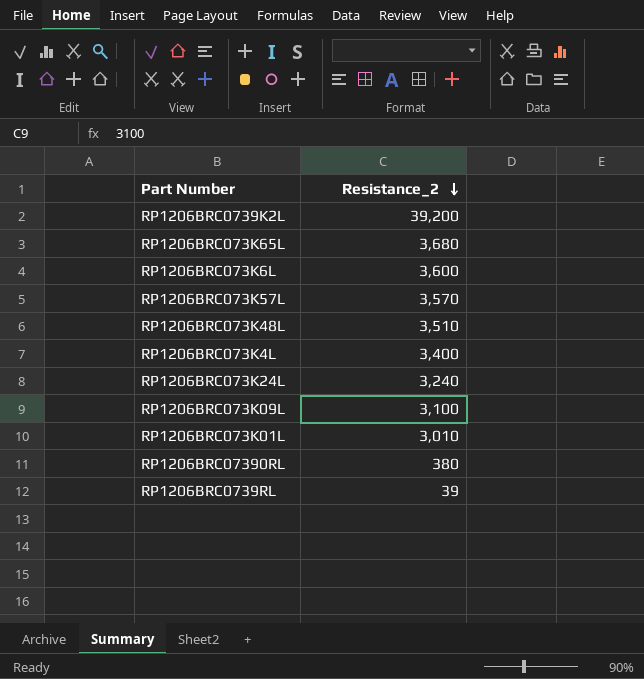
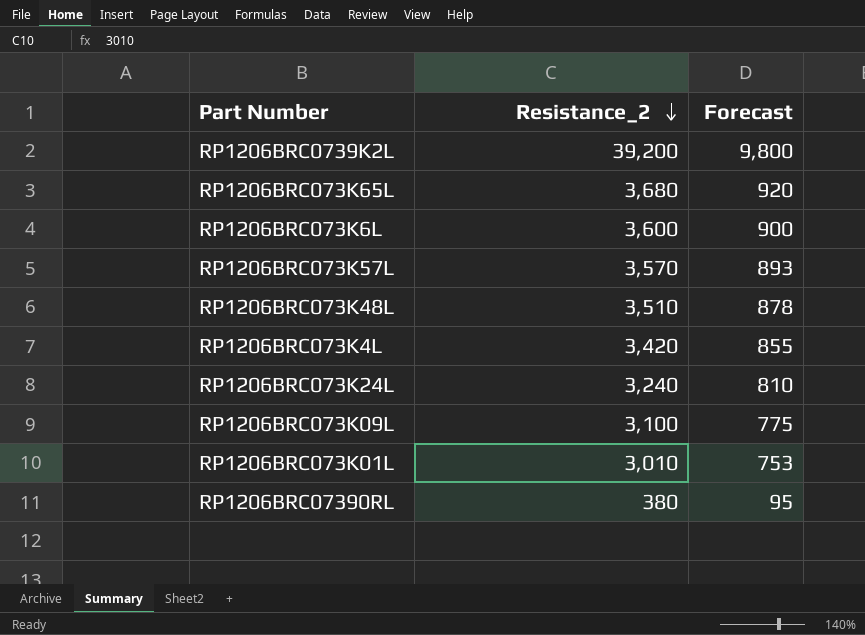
column Forecast | formula: none -> [Resistance_2] * 0.25
row RP1206BRC0739RL: 39 -> none
RP1206BRC073K4L | Resistance_2: 3,400 -> 3,420

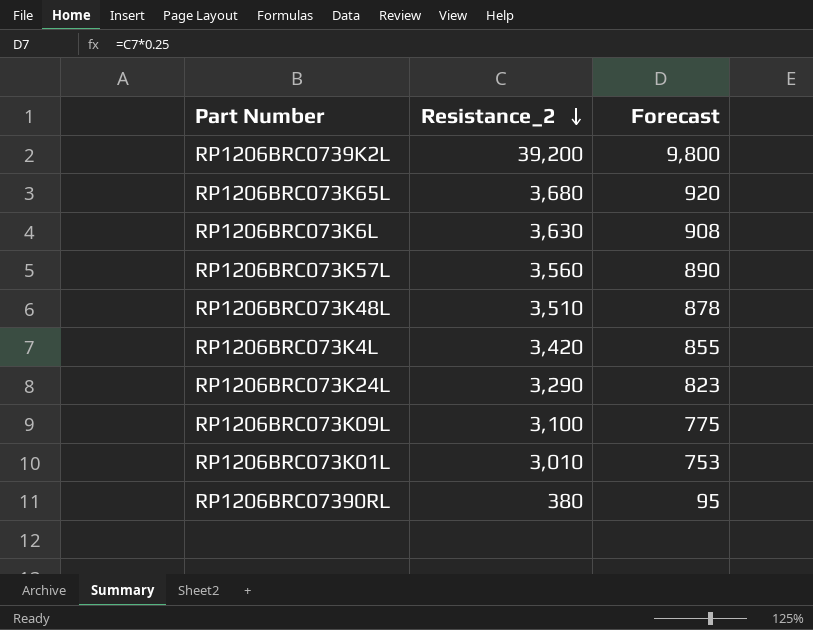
RP1206BRC073K6L | Resistance_2: 3,600 -> 3,630
RP1206BRC073K6L | Forecast: 900 -> 908
RP1206BRC073K57L | Resistance_2: 3,570 -> 3,560
RP1206BRC073K57L | Forecast: 893 -> 890
RP1206BRC073K24L | Resistance_2: 3,240 -> 3,290
RP1206BRC073K24L | Forecast: 810 -> 823

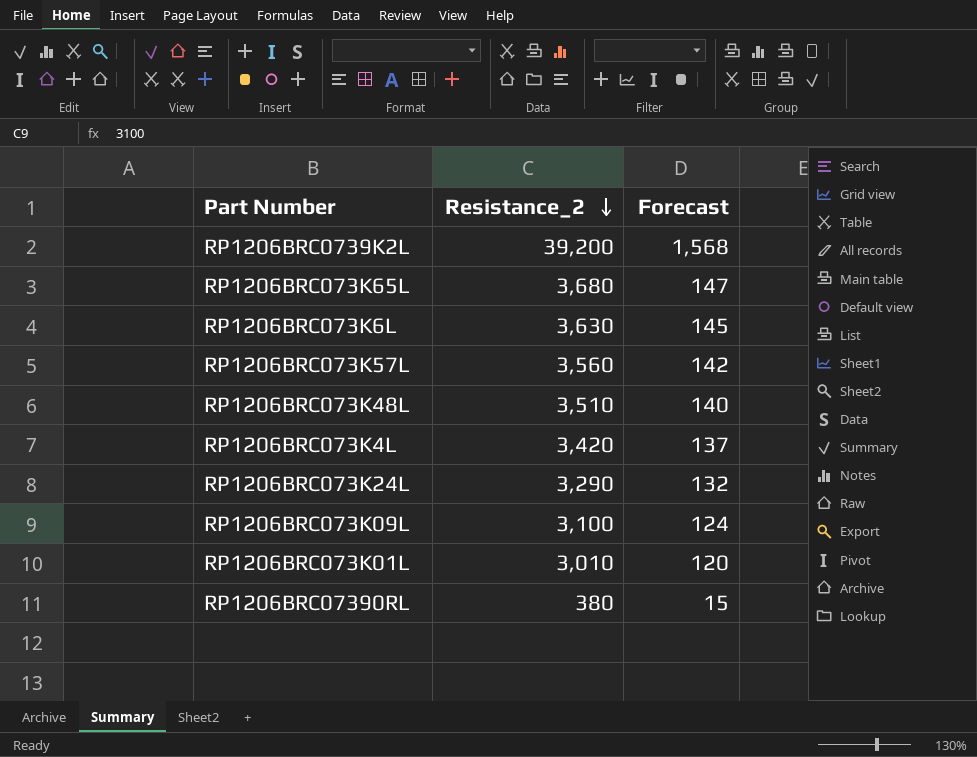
column Forecast | formula: [Resistance_2] * 0.25 -> [Resistance_2] * 0.04

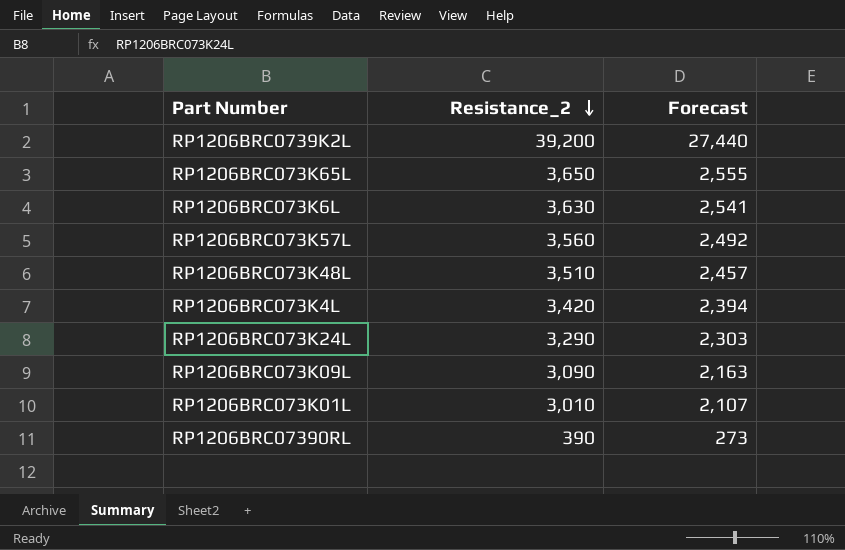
column Forecast | formula: [Resistance_2] * 0.04 -> [Resistance_2] * 0.7
RP1206BRC073K65L | Resistance_2: 3,680 -> 3,650
RP1206BRC073K09L | Resistance_2: 3,100 -> 3,090
RP1206BRC07390RL | Resistance_2: 380 -> 390

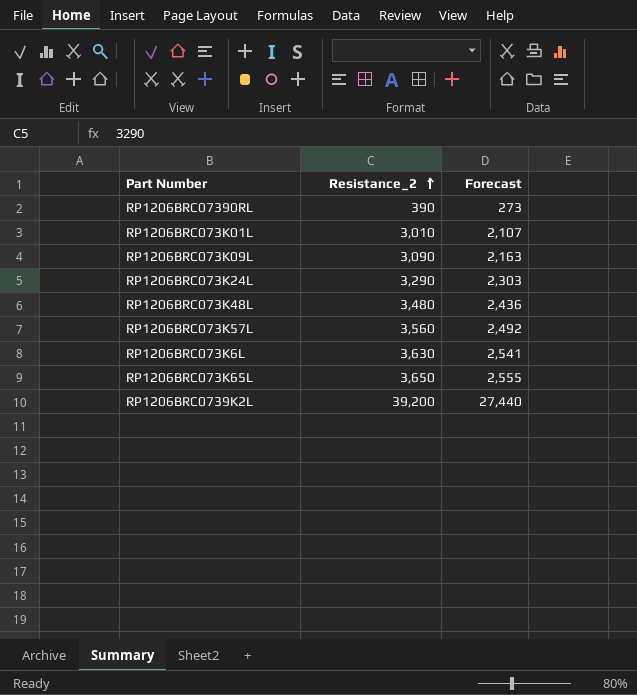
row order: Resistance_2 descending -> Resistance_2 ascending
row RP1206BRC073K4L: 3,420 | 2,394 -> none
RP1206BRC073K48L | Resistance_2: 3,510 -> 3,480
RP1206BRC073K48L | Forecast: 2,457 -> 2,436

